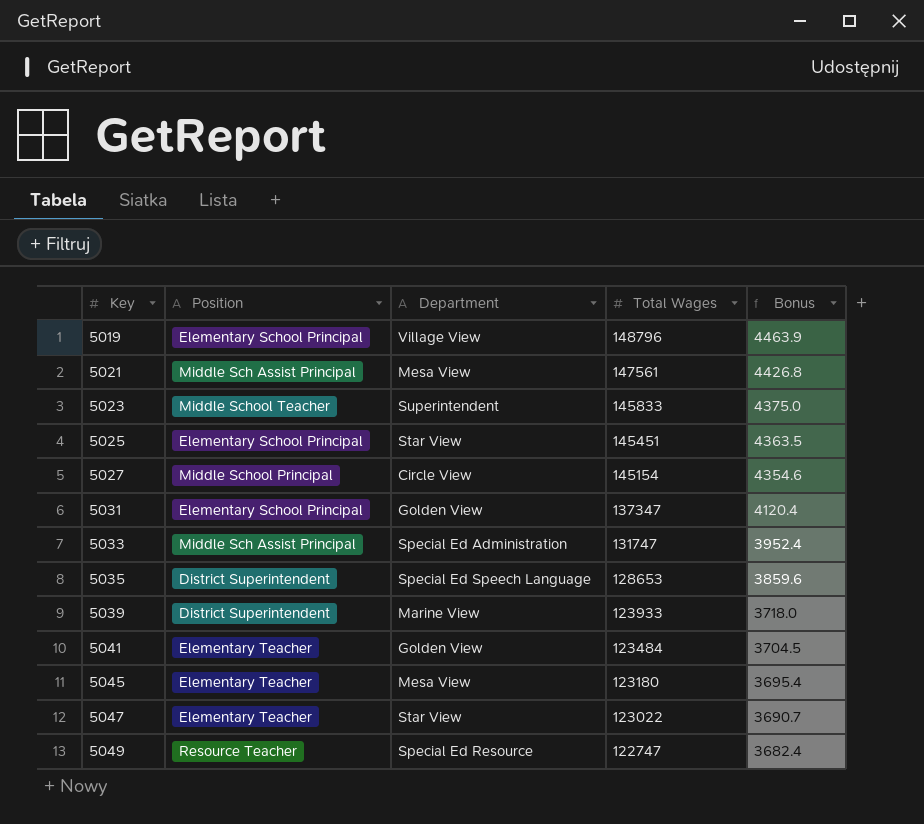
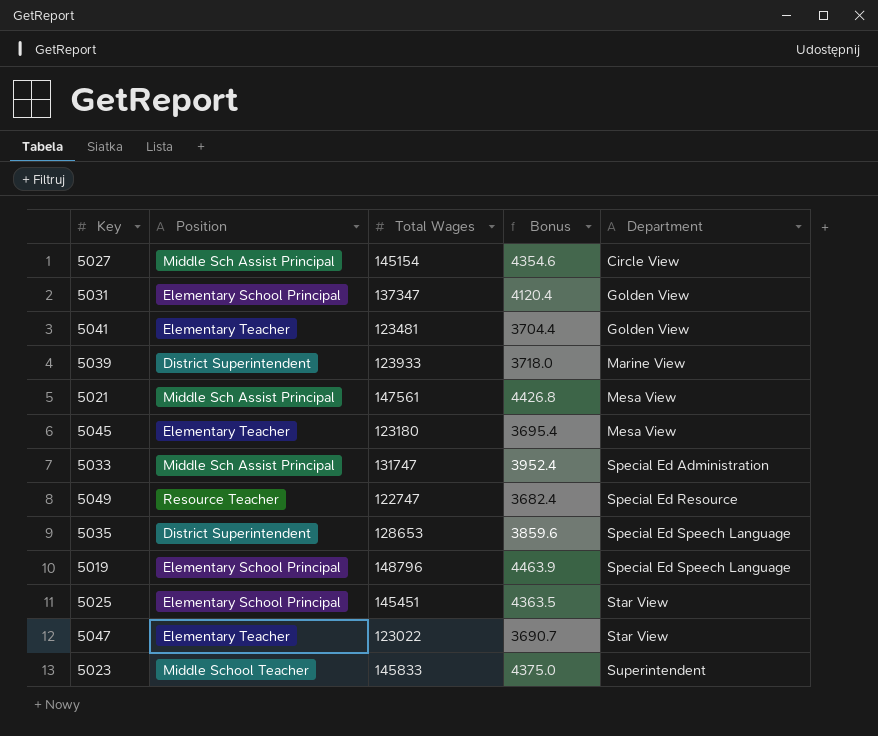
row order: Key ascending -> Department ascending
column Department | position: 3 -> 5
5027 | Position: Middle School Principal -> Middle Sch Assist Principal
5041 | Total Wages: 123484 -> 123481
5041 | Bonus: 3704.5 -> 3704.4
5019 | Department: Village View -> Special Ed Speech Language

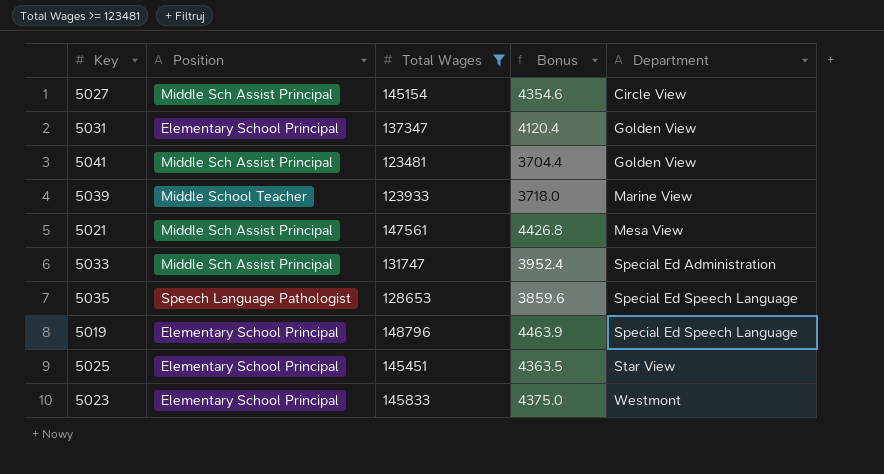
filter: none -> Total Wages >= 123481
5041 | Position: Elementary Teacher -> Middle Sch Assist Principal
5039 | Position: District Superintendent -> Middle School Teacher
5035 | Position: District Superintendent -> Speech Language Pathologist
5023 | Position: Middle School Teacher -> Elementary School Principal
5023 | Department: Superintendent -> Westmont

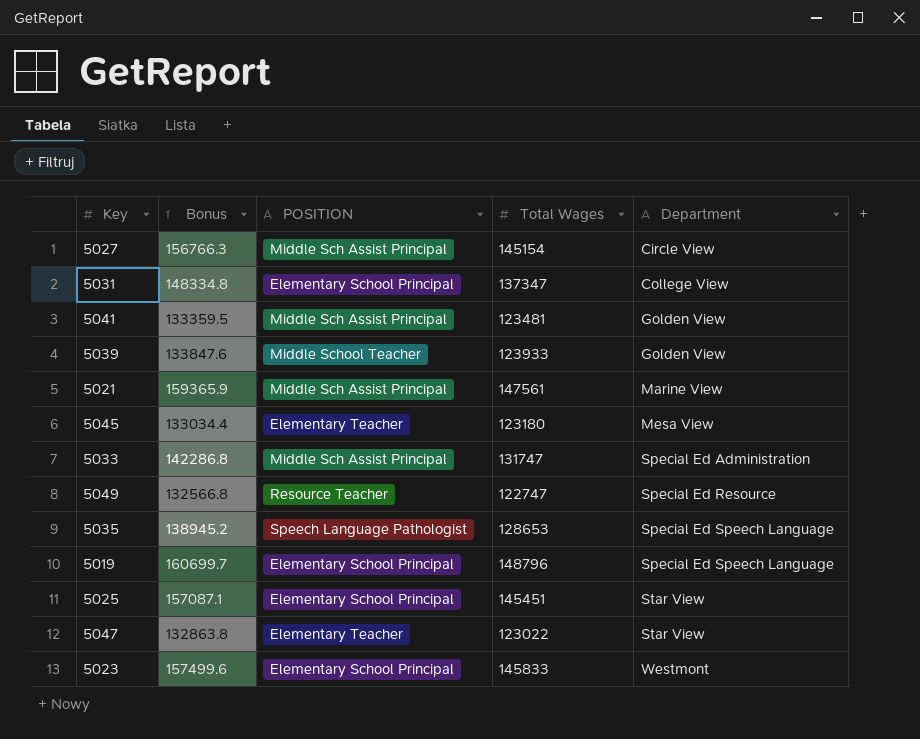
filter: Total Wages >= 123481 -> none
column Bonus | formula: [Total Wages] * 0.03 -> [Total Wages] * 1.08
column Bonus | position: 4 -> 2
column name: Position -> POSITION
5031 | Department: Golden View -> College View
5039 | Department: Marine View -> Golden View
5021 | Department: Mesa View -> Marine View

